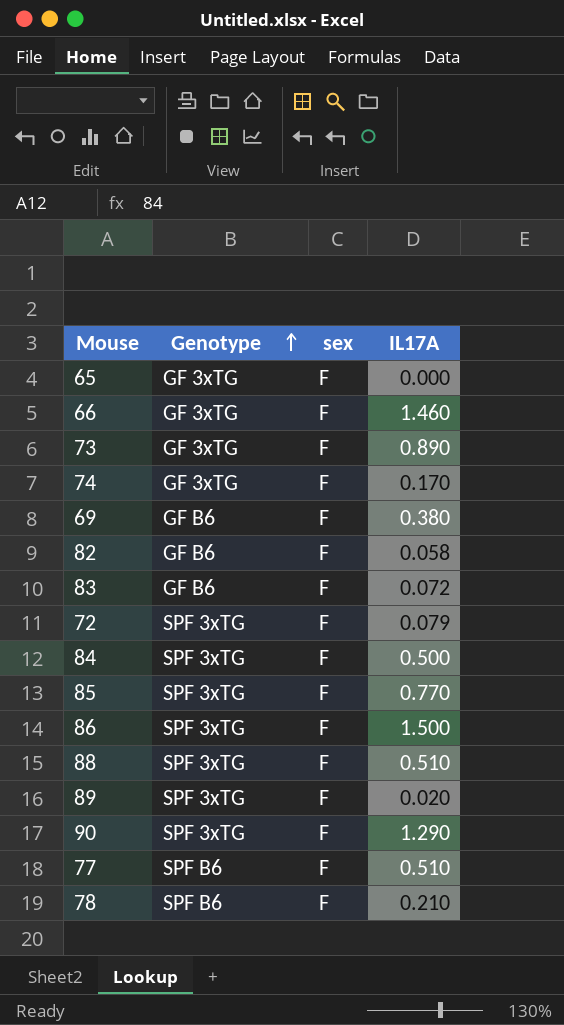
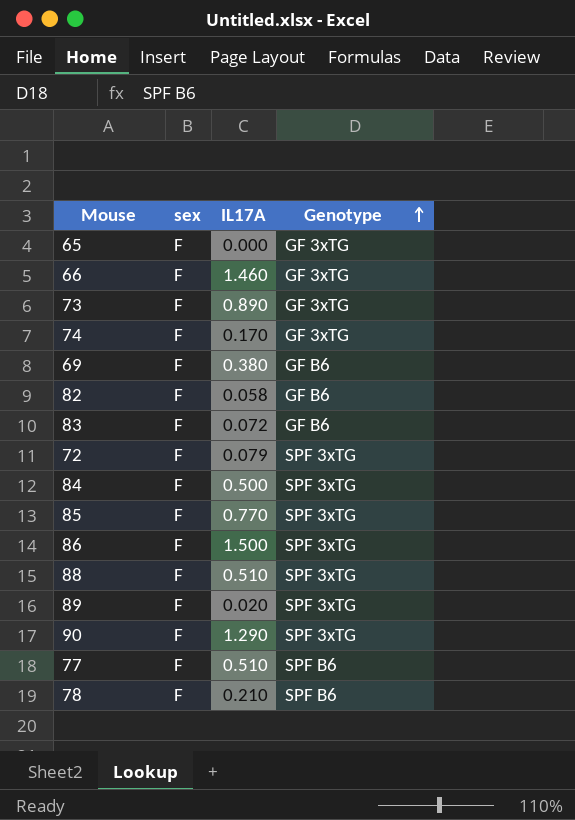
column Genotype | position: 2 -> 4

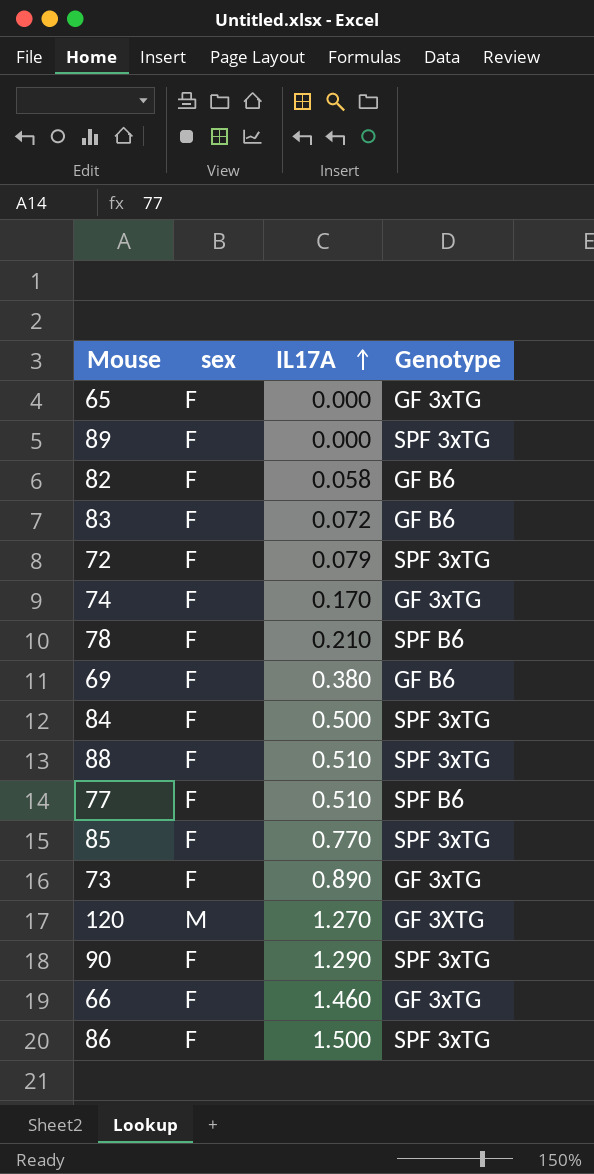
row order: Genotype ascending -> IL17A ascending
89 | IL17A: 0.020 -> 0.000
row 120: none -> M | 1.270 | GF 3XTG

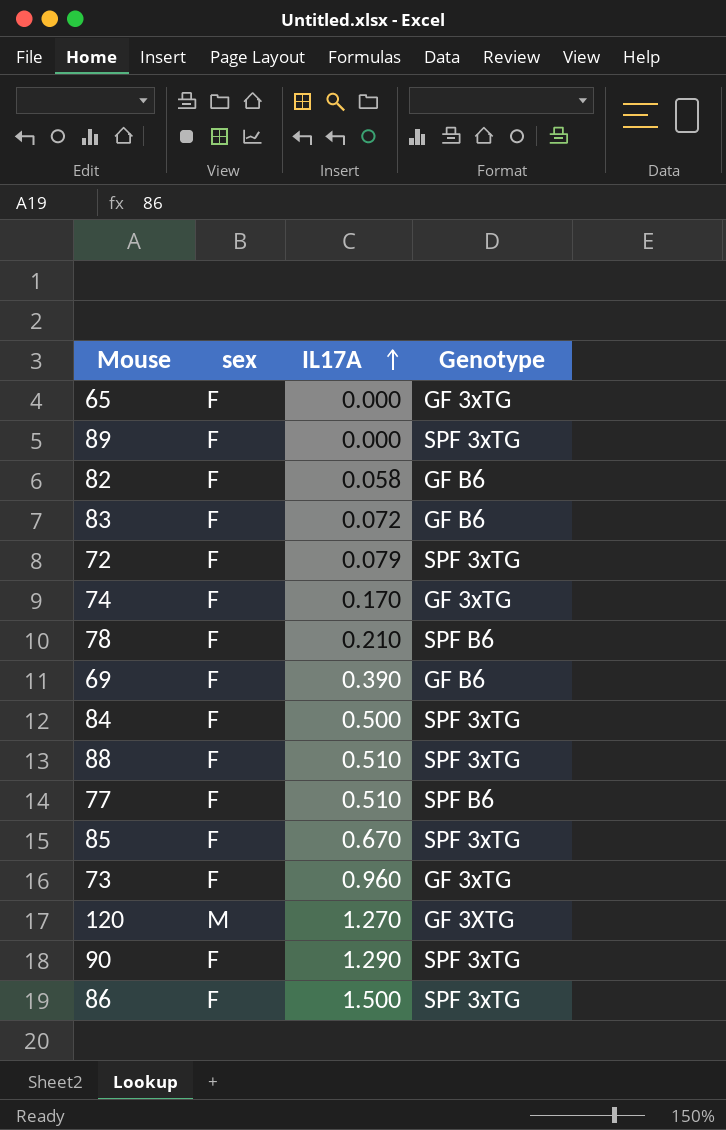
row 66: F | 1.460 | GF 3xTG -> none
69 | IL17A: 0.380 -> 0.390
85 | IL17A: 0.770 -> 0.670
73 | IL17A: 0.890 -> 0.960

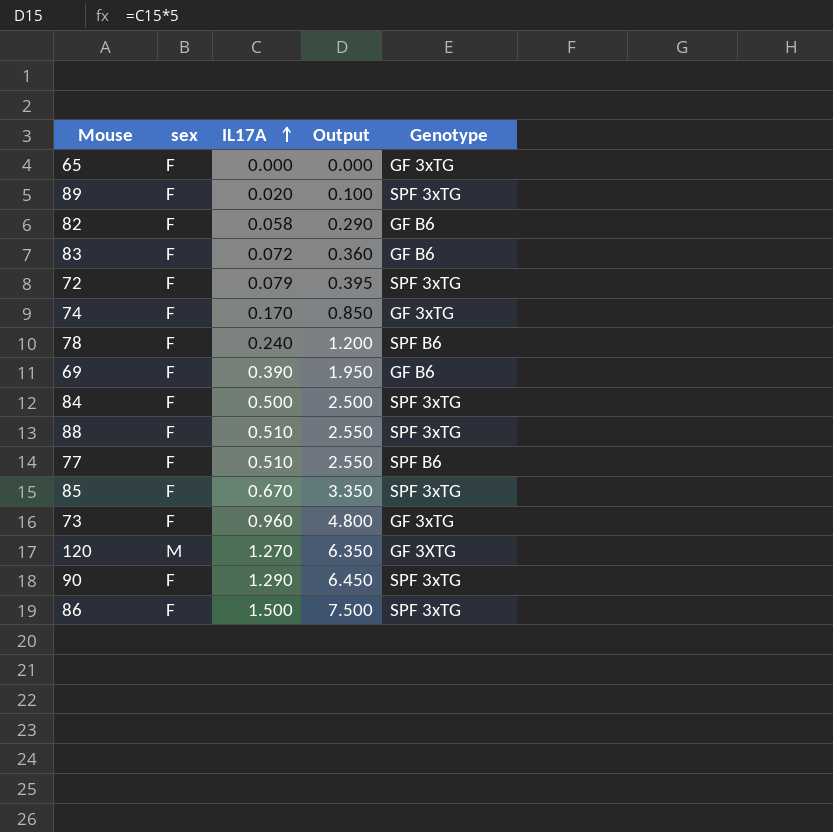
column Output | formula: none -> [IL17A] * 5
89 | IL17A: 0.000 -> 0.020
78 | IL17A: 0.210 -> 0.240

